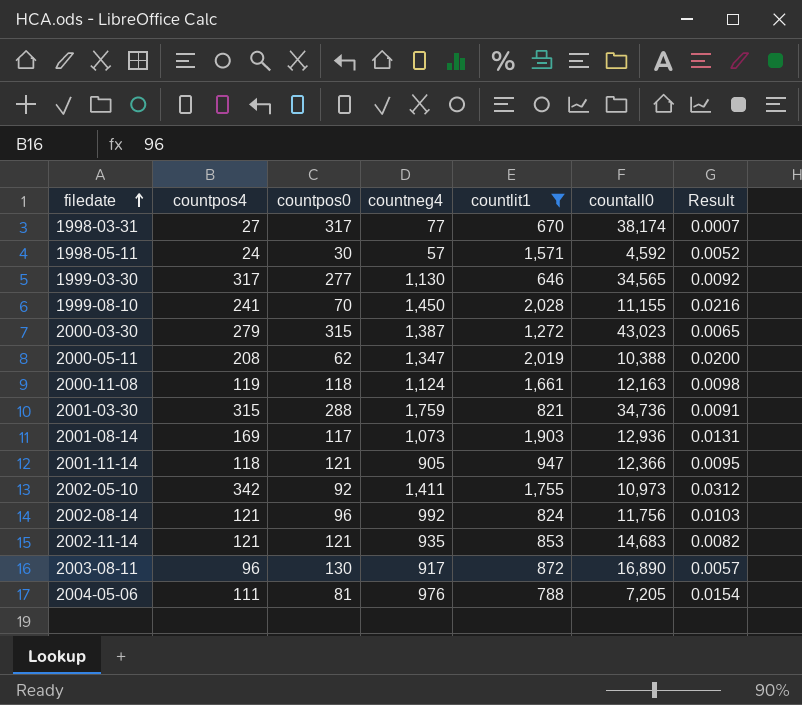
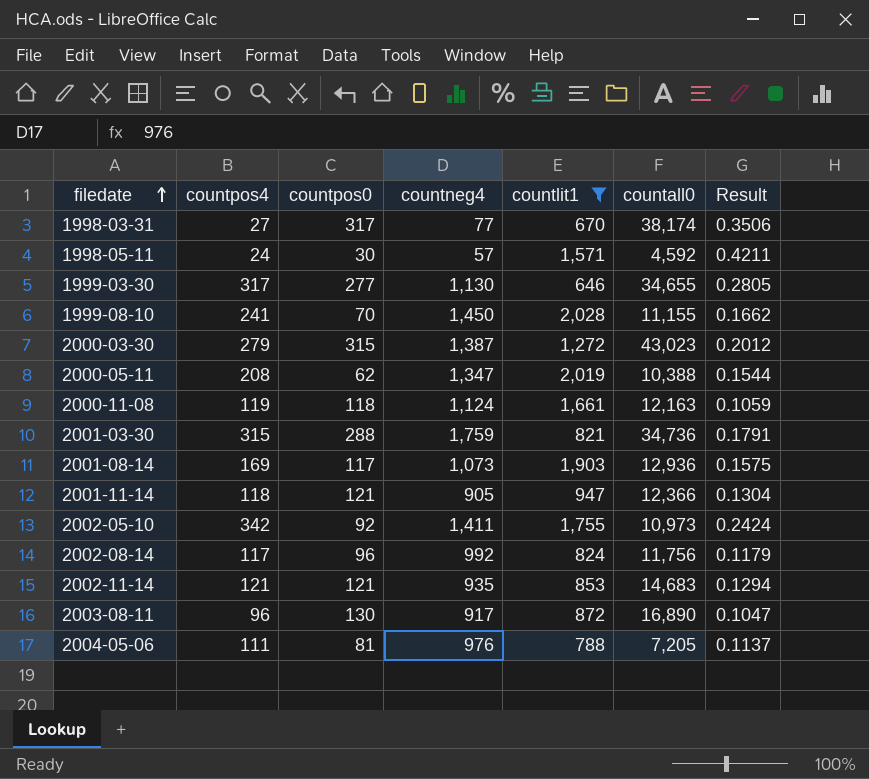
column Result | formula: [countpos4] / [countall0] -> [countpos4] / [countneg4]
1999-03-30 | countall0: 34,565 -> 34,655
2002-08-14 | countpos4: 121 -> 117

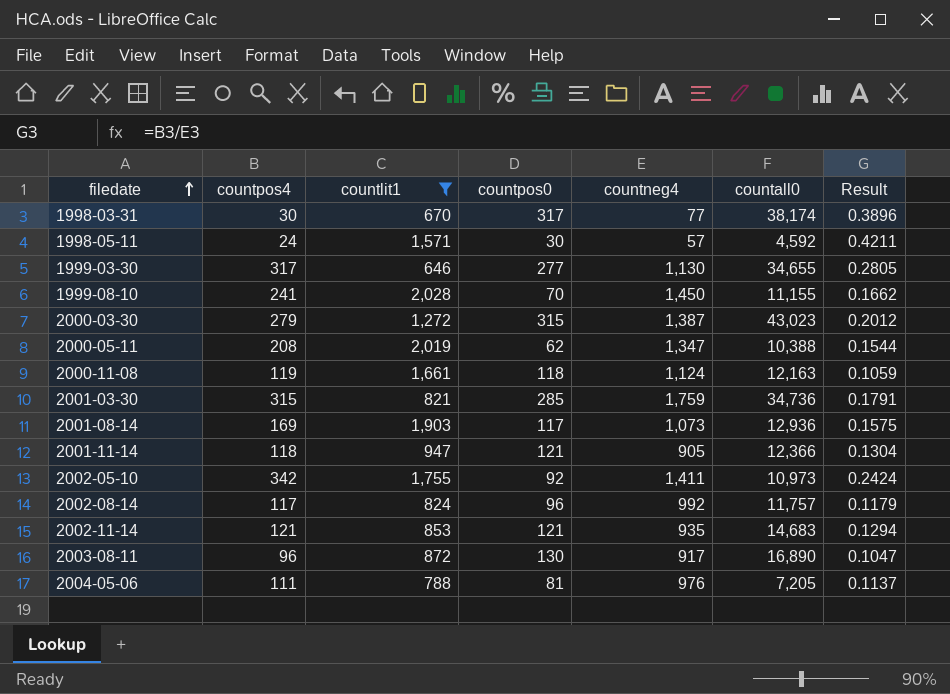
column countlit1 | position: 5 -> 3
1998-03-31 | countpos4: 27 -> 30
1998-03-31 | Result: 0.3506 -> 0.3896
2001-03-30 | countpos0: 288 -> 285
2002-08-14 | countall0: 11,756 -> 11,757

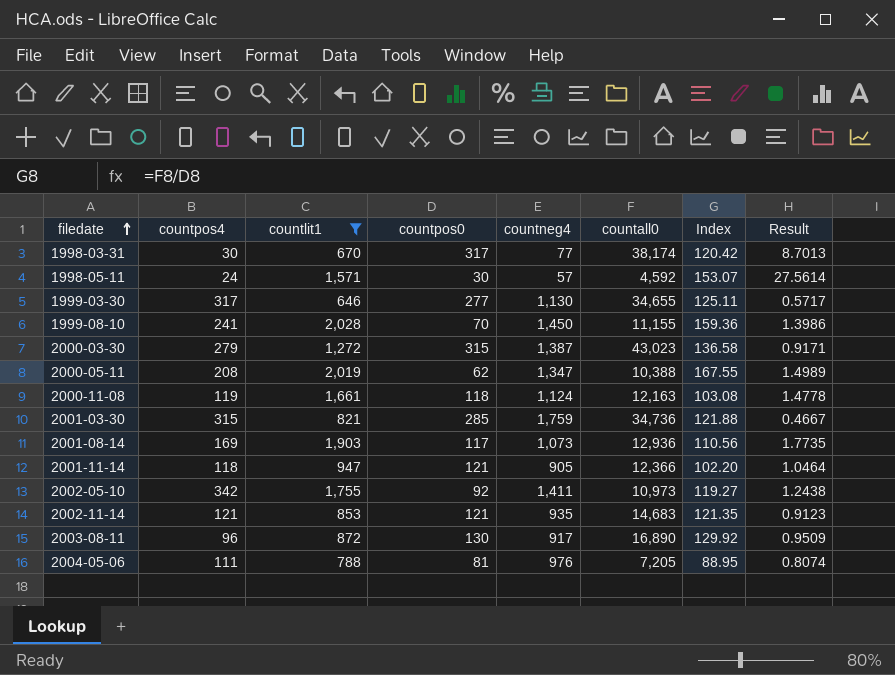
column Index | formula: none -> [countall0] / [countpos0]
column Result | formula: [countpos4] / [countneg4] -> [countlit1] / [countneg4]
row 2002-08-14: 117 | 824 | 96 | 992 | 11,757 | 0.1179 -> none

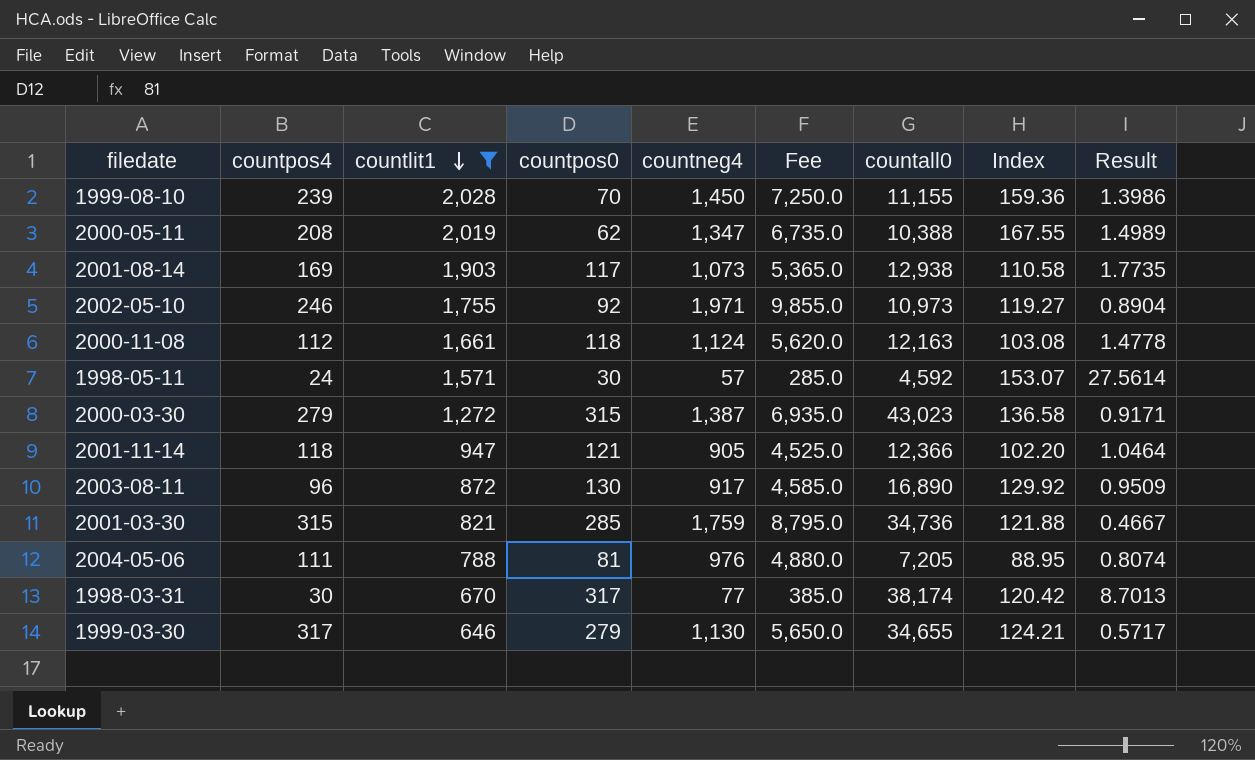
row order: filedate ascending -> countlit1 descending
column Fee | formula: none -> [countneg4] * 5
row 2002-11-14: 121 | 853 | 121 | 935 | 14,683 | 121.35 | 0.9123 -> none
1999-08-10 | countpos4: 241 -> 239
2001-08-14 | countall0: 12,936 -> 12,938
2001-08-14 | Index: 110.56 -> 110.58
2002-05-10 | countpos4: 342 -> 246
2002-05-10 | countneg4: 1,411 -> 1,971
2002-05-10 | Result: 1.2438 -> 0.8904
2000-11-08 | countpos4: 119 -> 112
1999-03-30 | countpos0: 277 -> 279
1999-03-30 | Index: 125.11 -> 124.21

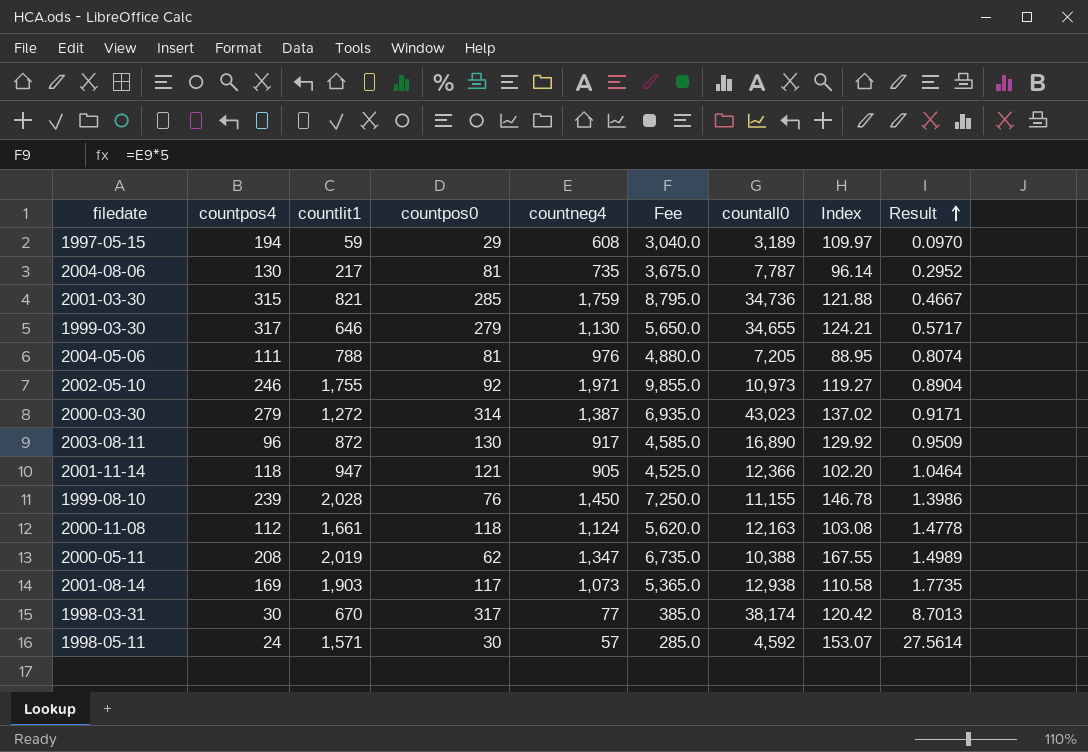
filter: countlit1 >= 646 -> none
row order: countlit1 descending -> Result ascending
2000-03-30 | countpos0: 315 -> 314
2000-03-30 | Index: 136.58 -> 137.02
1999-08-10 | countpos0: 70 -> 76
1999-08-10 | Index: 159.36 -> 146.78

